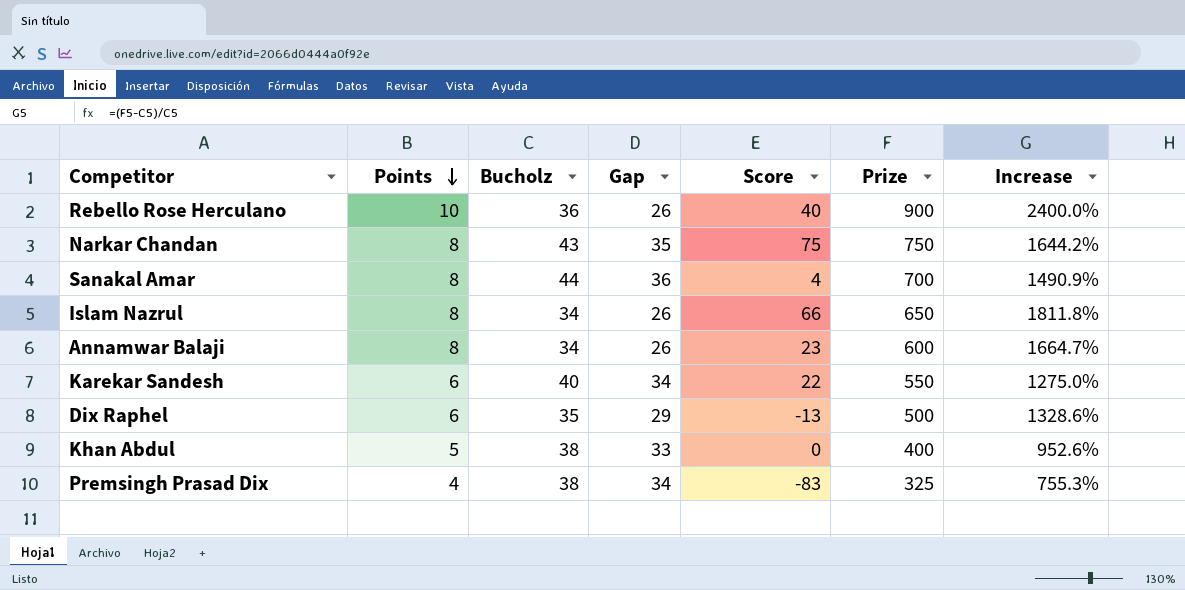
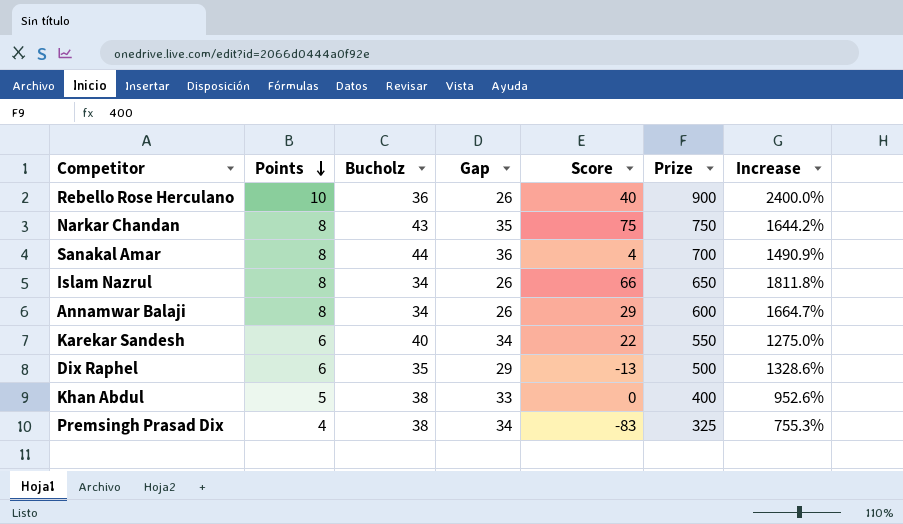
Annamwar Balaji | Score: 23 -> 29

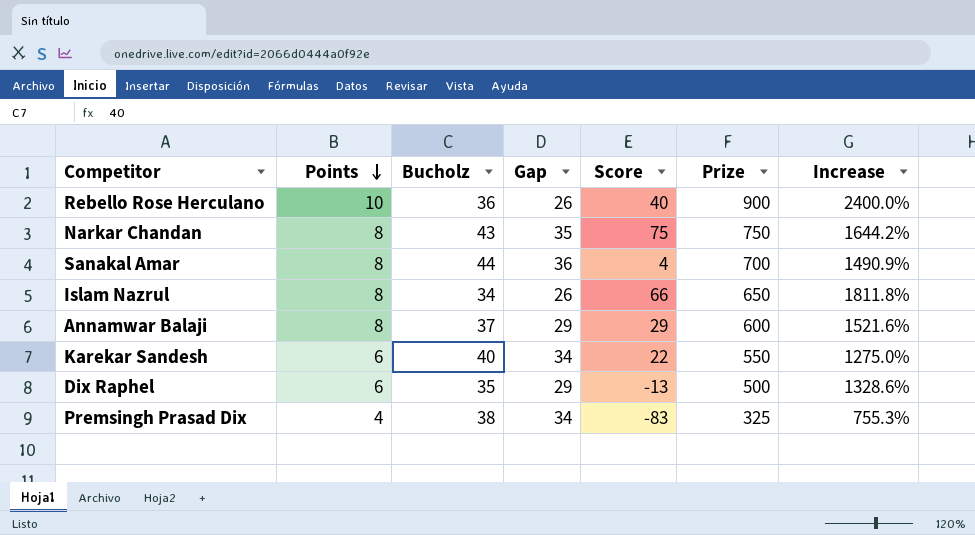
row Khan Abdul: 5 | 38 | 33 | 0 | 400 | 952.6% -> none
Annamwar Balaji | Bucholz: 34 -> 37
Annamwar Balaji | Gap: 26 -> 29
Annamwar Balaji | Increase: 1664.7% -> 1521.6%

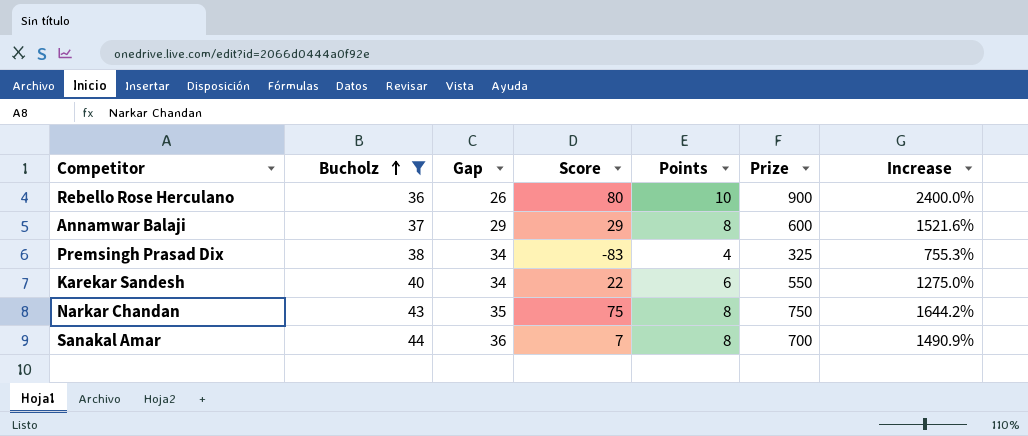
filter: none -> Bucholz >= 36
row order: Points descending -> Bucholz ascending
column Points | position: 2 -> 5
Rebello Rose Herculano | Score: 40 -> 80
Sanakal Amar | Score: 4 -> 7

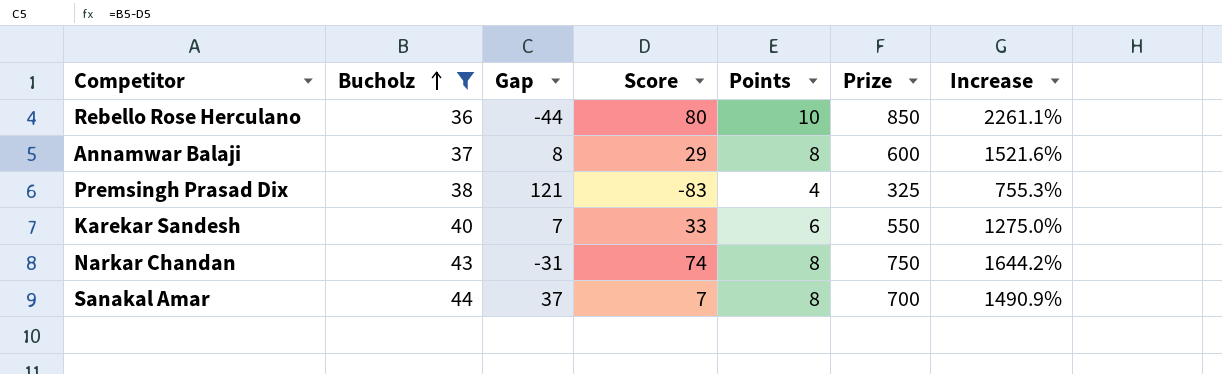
column Gap | formula: [Bucholz] - [Points] -> [Bucholz] - [Score]
Rebello Rose Herculano | Prize: 900 -> 850
Rebello Rose Herculano | Increase: 2400.0% -> 2261.1%
Karekar Sandesh | Score: 22 -> 33
Narkar Chandan | Score: 75 -> 74

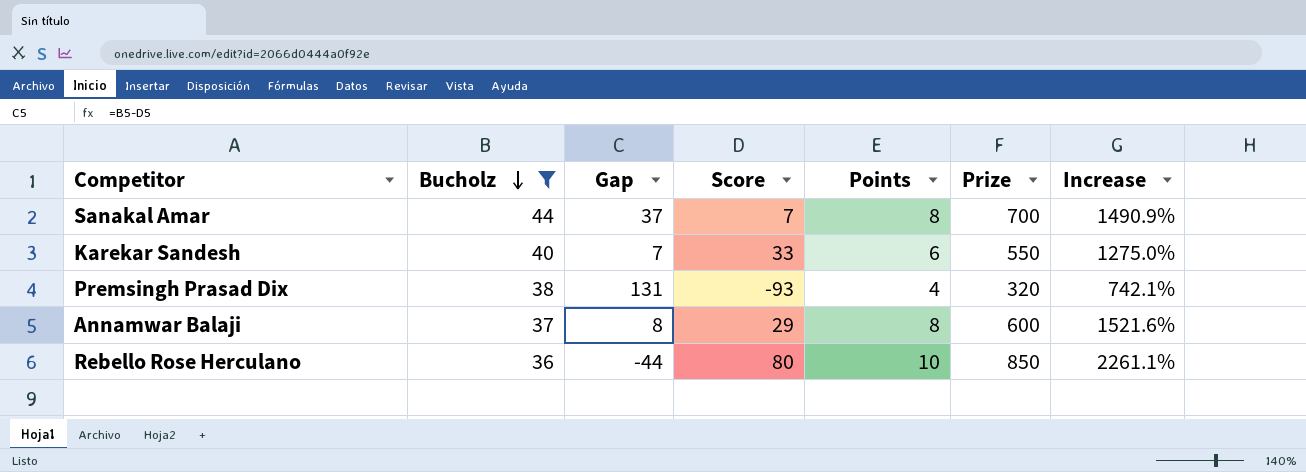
row order: Bucholz ascending -> Bucholz descending
row Narkar Chandan: 43 | -31 | 74 | 8 | 750 | 1644.2% -> none
Premsingh Prasad Dix | Gap: 121 -> 131
Premsingh Prasad Dix | Score: -83 -> -93
Premsingh Prasad Dix | Prize: 325 -> 320
Premsingh Prasad Dix | Increase: 755.3% -> 742.1%

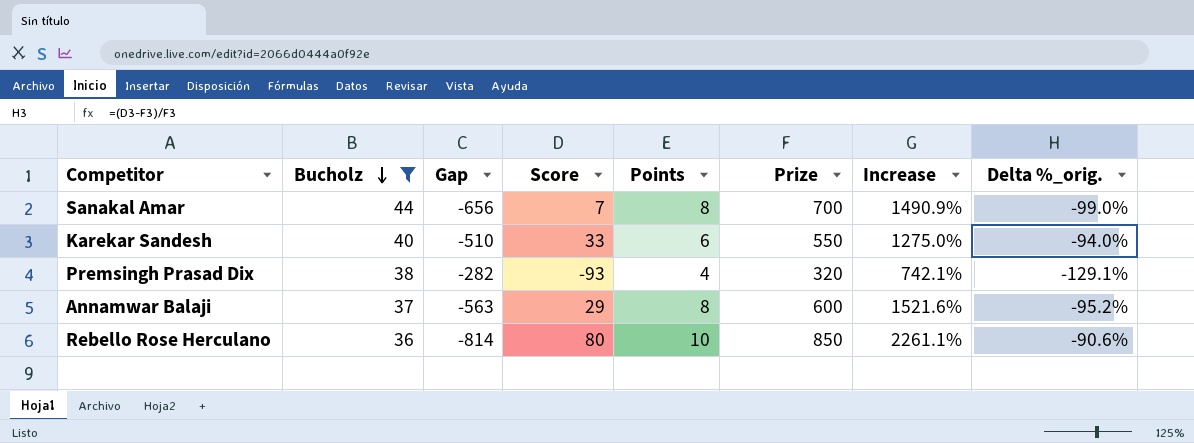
column Gap | formula: [Bucholz] - [Score] -> [Bucholz] - [Prize]
column Delta %_orig. | formula: none -> ([Score] - [Prize]) / [Prize]

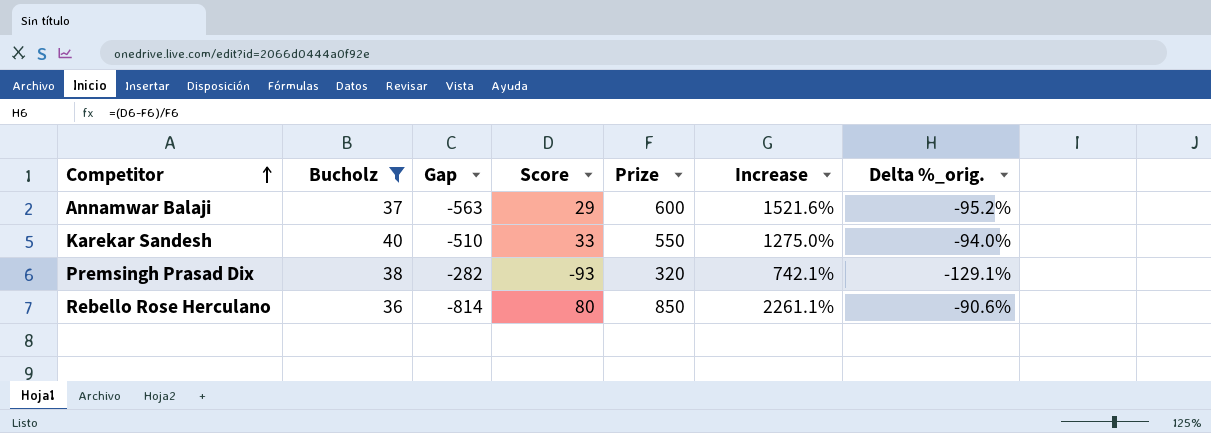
row order: Bucholz descending -> Competitor ascending
column Points | position: 5 -> none
row Sanakal Amar: 44 | -656 | 7 | 8 | 700 | 1490.9% | -99.0% -> none

